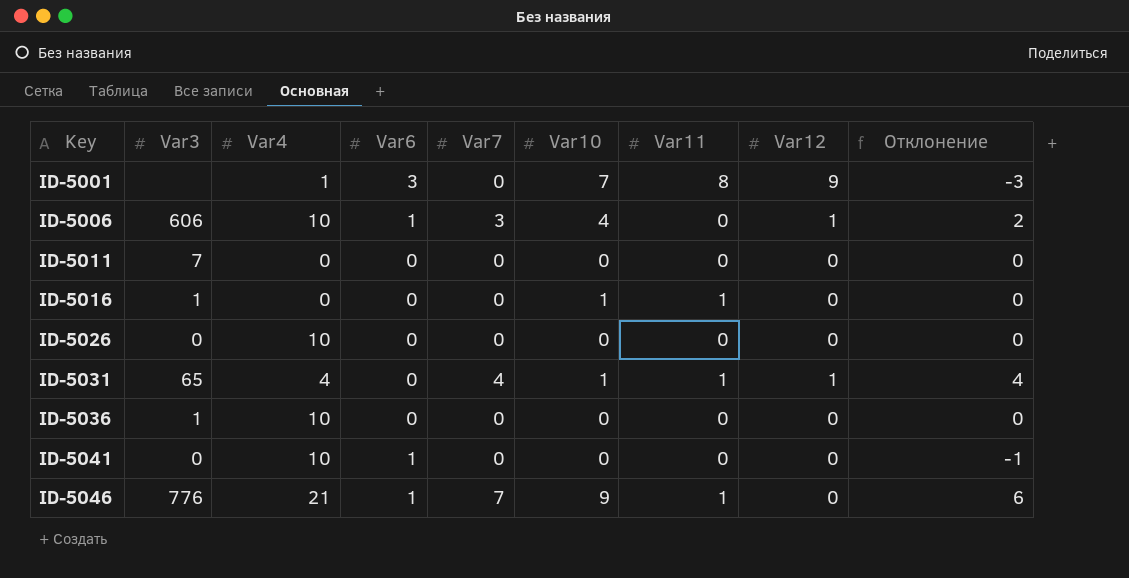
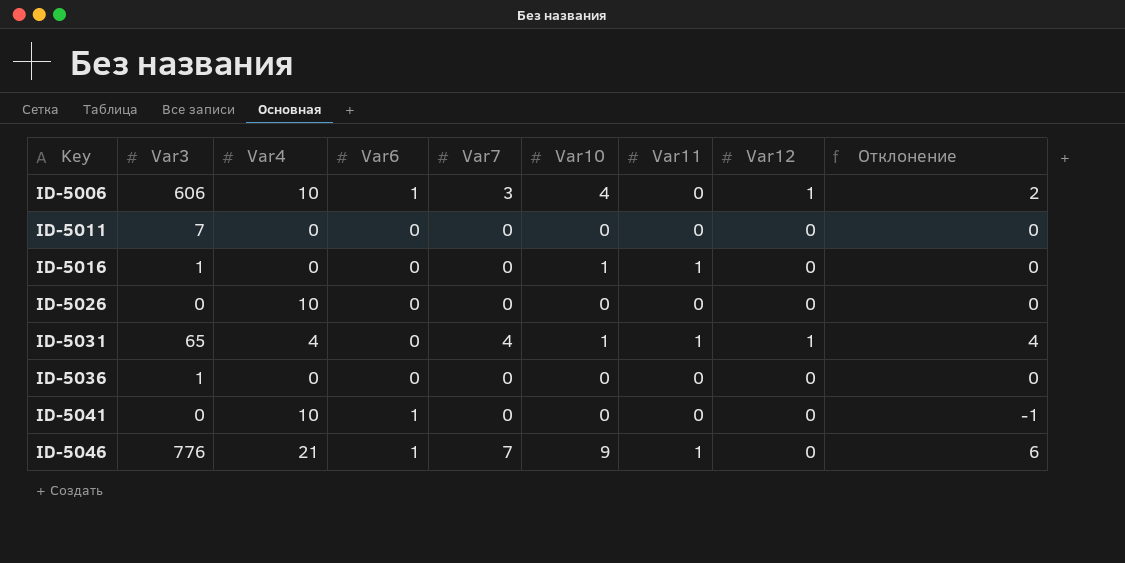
row ID-5001: none | 1 | 3 | 0 | 7 | 8 | 9 | -3 -> none
ID-5036 | Var4: 10 -> 0

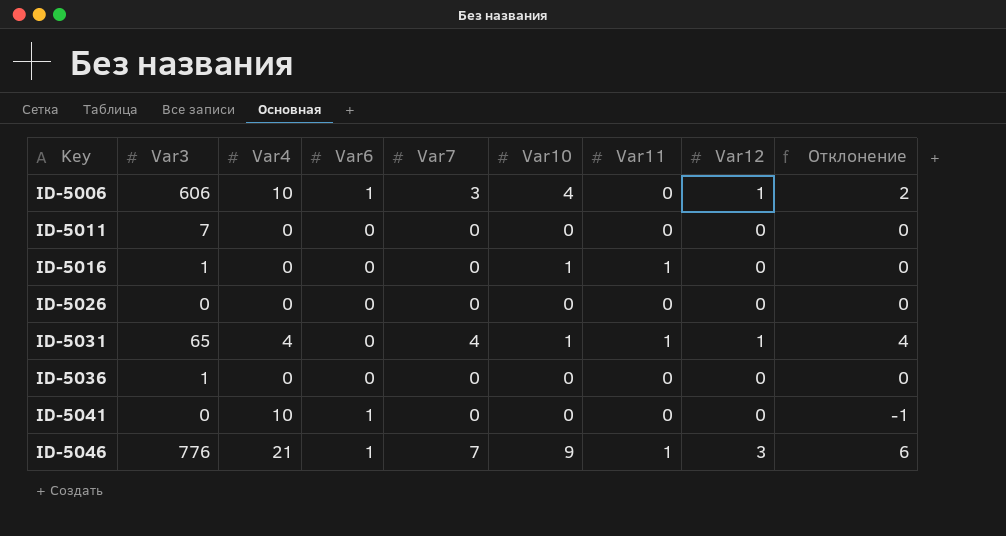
ID-5026 | Var4: 10 -> 0
ID-5046 | Var12: 0 -> 3

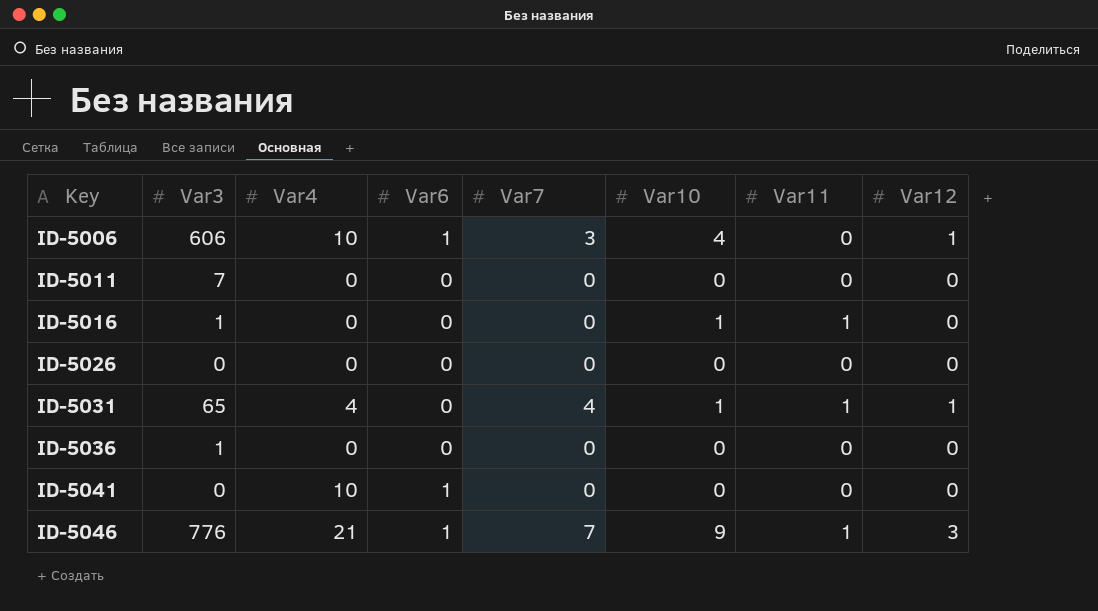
column Отклонение | formula: [Var7] - [Var6] -> none

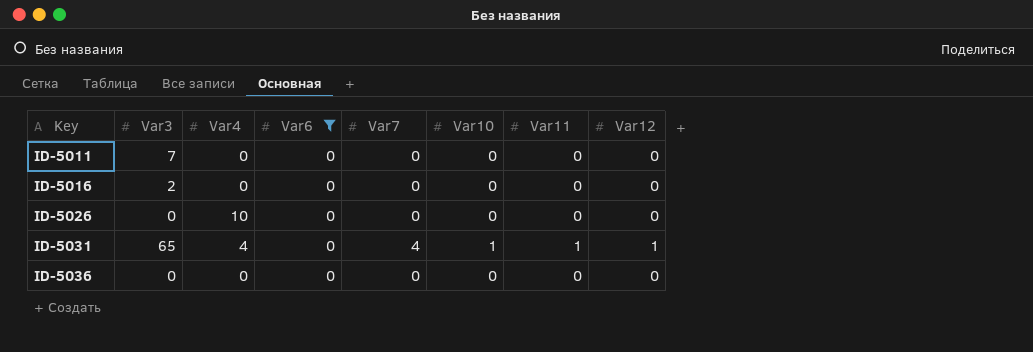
filter: none -> Var6 = 0
ID-5016 | Var3: 1 -> 2
ID-5016 | Var10: 1 -> 0
ID-5016 | Var11: 1 -> 0
ID-5026 | Var4: 0 -> 10
ID-5036 | Var3: 1 -> 0

